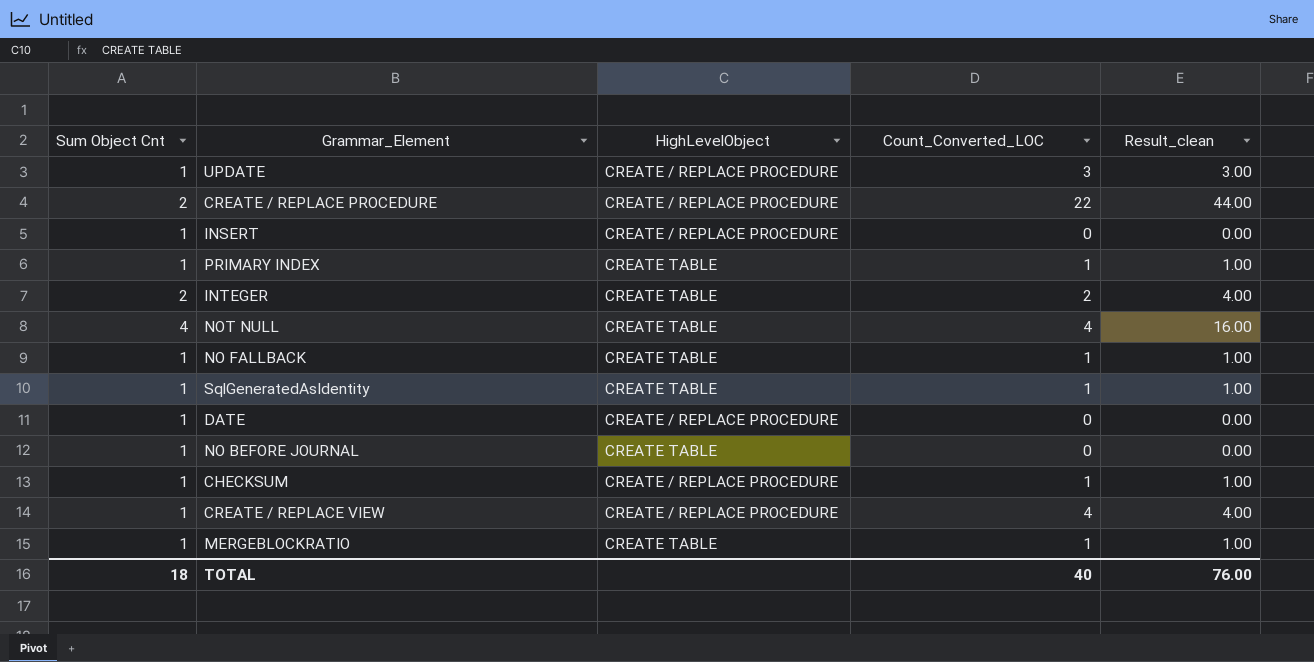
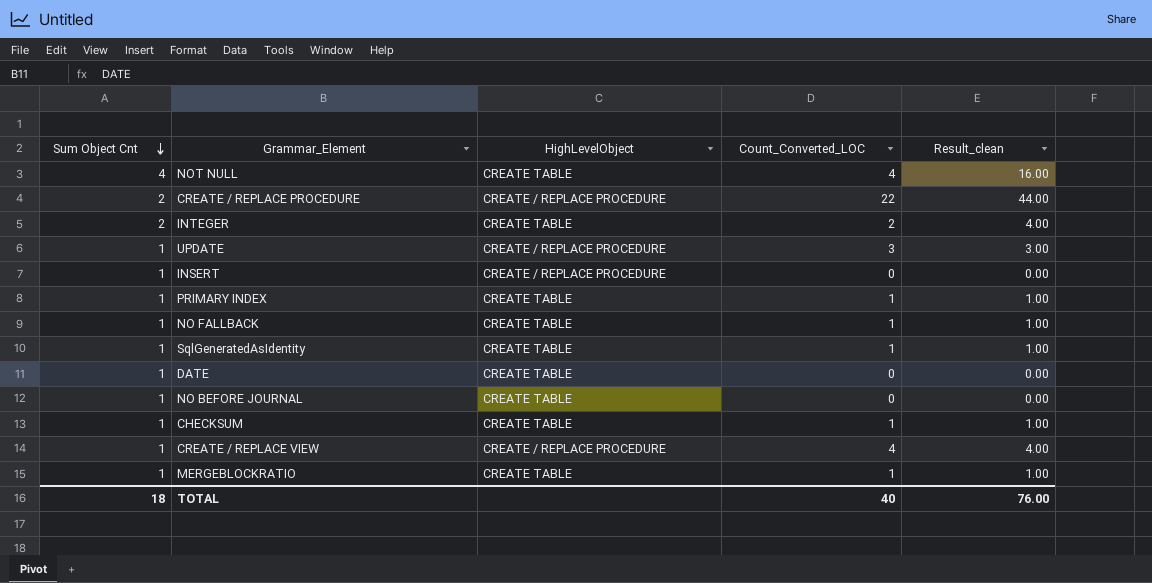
row order: none -> Sum Object Cnt descending
DATE | HighLevelObject: CREATE / REPLACE PROCEDURE -> CREATE TABLE
CHECKSUM | HighLevelObject: CREATE / REPLACE PROCEDURE -> CREATE TABLE

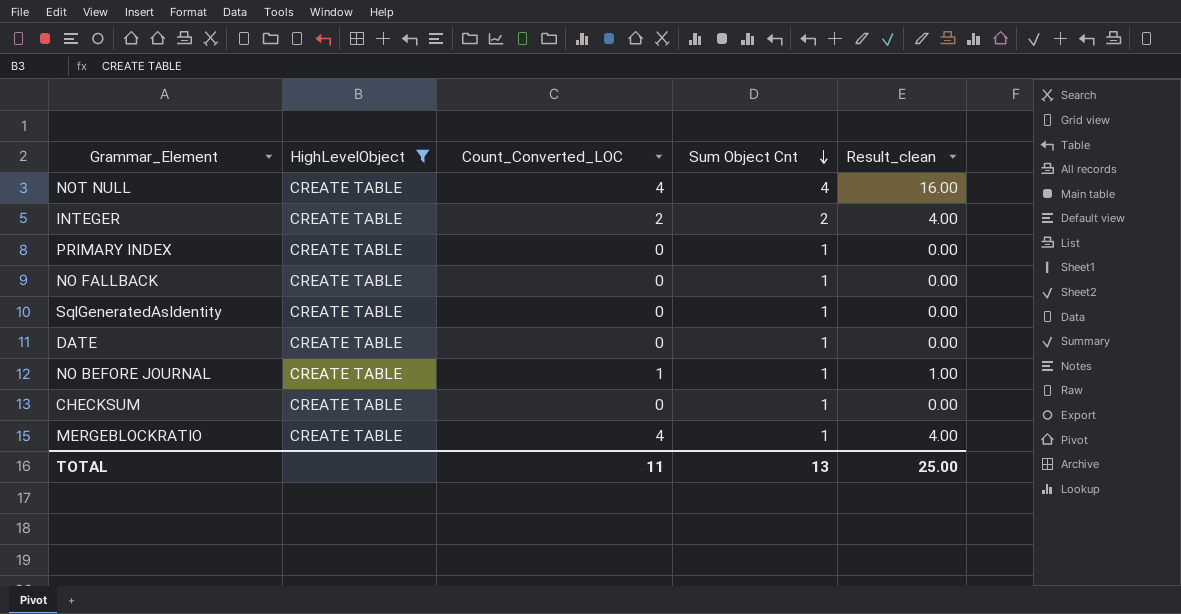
filter: none -> HighLevelObject = CREATE TABLE
column Sum Object Cnt | position: 1 -> 4
PRIMARY INDEX | Count_Converted_LOC: 1 -> 0
PRIMARY INDEX | Result_clean: 1.00 -> 0.00
NO FALLBACK | Count_Converted_LOC: 1 -> 0
NO FALLBACK | Result_clean: 1.00 -> 0.00
SqlGeneratedAsIdentity | Count_Converted_LOC: 1 -> 0
SqlGeneratedAsIdentity | Result_clean: 1.00 -> 0.00
NO BEFORE JOURNAL | Count_Converted_LOC: 0 -> 1
NO BEFORE JOURNAL | Result_clean: 0.00 -> 1.00
CHECKSUM | Count_Converted_LOC: 1 -> 0
CHECKSUM | Result_clean: 1.00 -> 0.00
MERGEBLOCKRATIO | Count_Converted_LOC: 1 -> 4
MERGEBLOCKRATIO | Result_clean: 1.00 -> 4.00
TOTAL | Count_Converted_LOC: 40 -> 11
TOTAL | Sum Object Cnt: 18 -> 13
TOTAL | Result_clean: 76.00 -> 25.00

